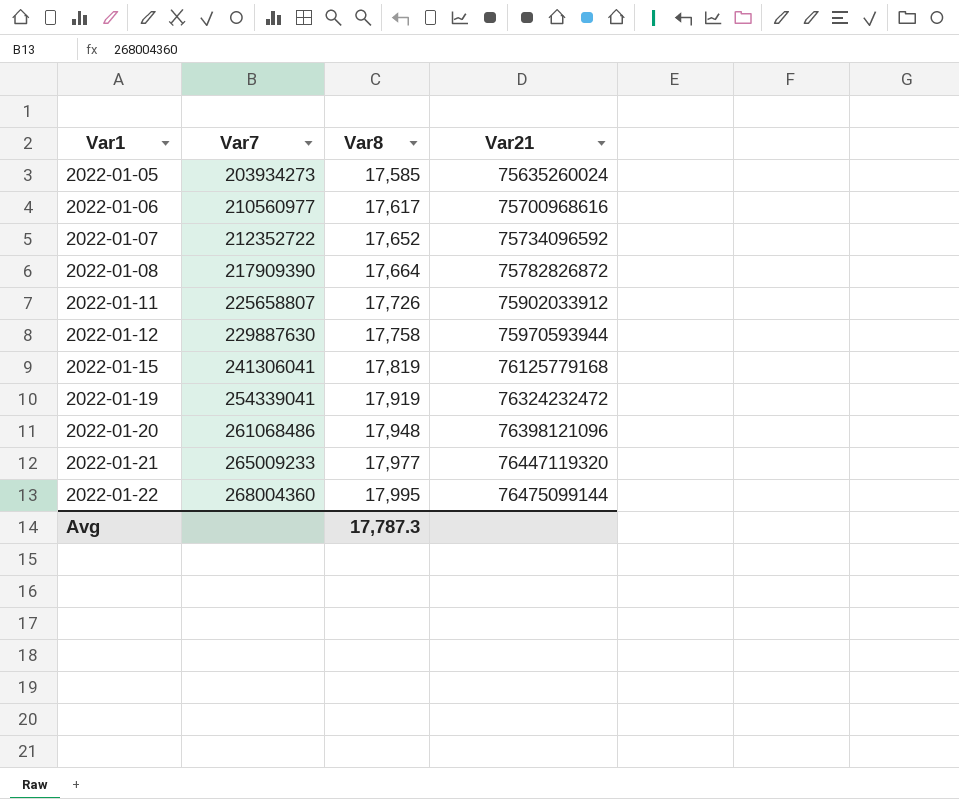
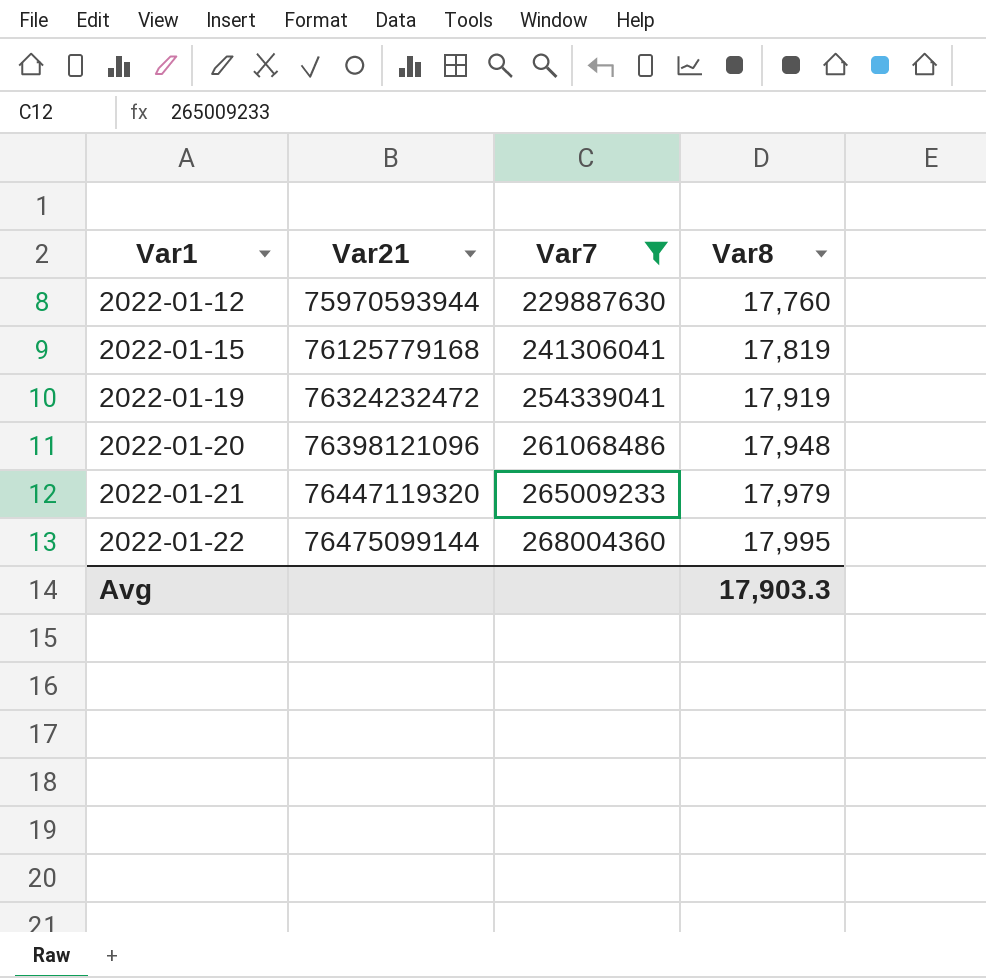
filter: none -> Var7 >= 229887630
column Var21 | position: 4 -> 2
2022-01-12 | Var8: 17,758 -> 17,760
2022-01-21 | Var8: 17,977 -> 17,979
Avg | Var8: 17,787.3 -> 17,903.3

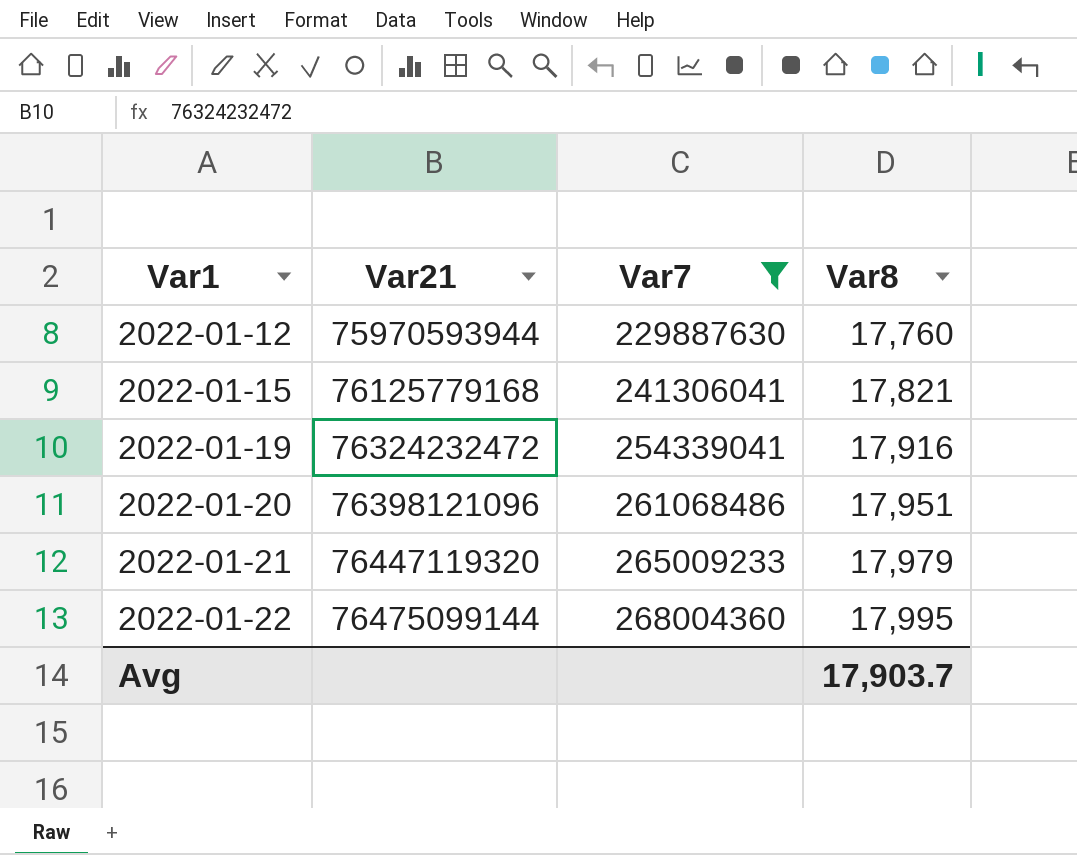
2022-01-15 | Var8: 17,819 -> 17,821
2022-01-19 | Var8: 17,919 -> 17,916
2022-01-20 | Var8: 17,948 -> 17,951
Avg | Var8: 17,903.3 -> 17,903.7

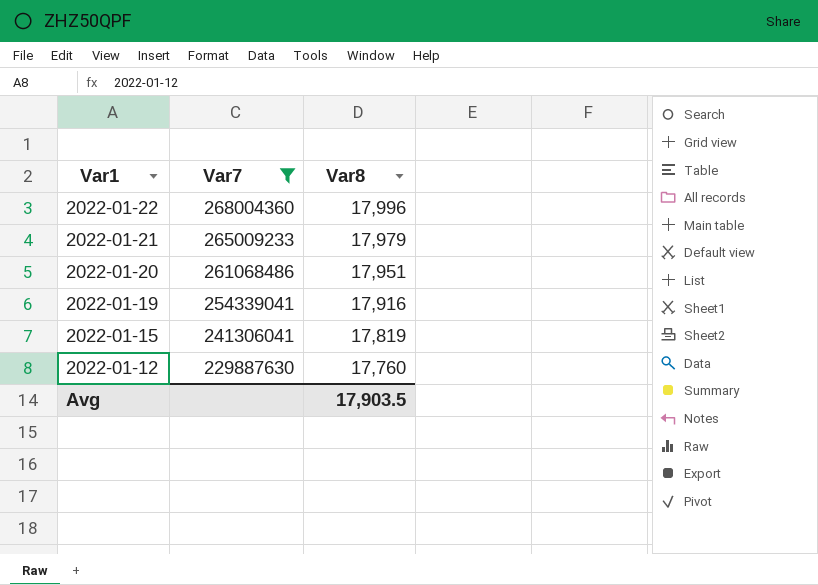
row order: Var1 ascending -> Var1 descending
column Var21 | position: 2 -> none
2022-01-22 | Var8: 17,995 -> 17,996
2022-01-15 | Var8: 17,821 -> 17,819
Avg | Var8: 17,903.7 -> 17,903.5

